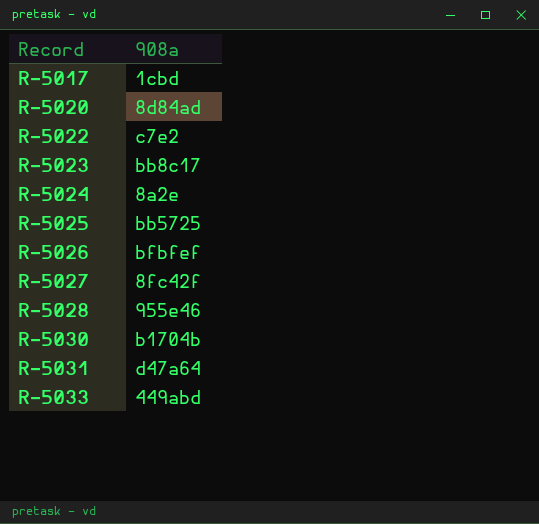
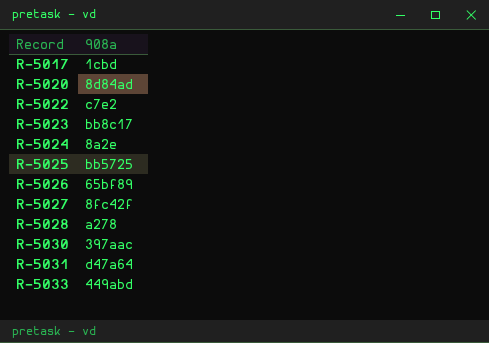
R-5026 | 908a: bfbfef -> 65bf89
R-5028 | 908a: 955e46 -> a278
R-5030 | 908a: b1704b -> 397aac

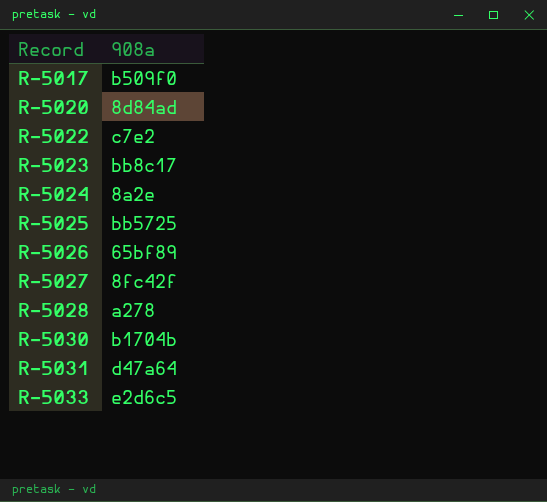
R-5017 | 908a: 1cbd -> b509f0
R-5030 | 908a: 397aac -> b1704b
R-5033 | 908a: 449abd -> e2d6c5

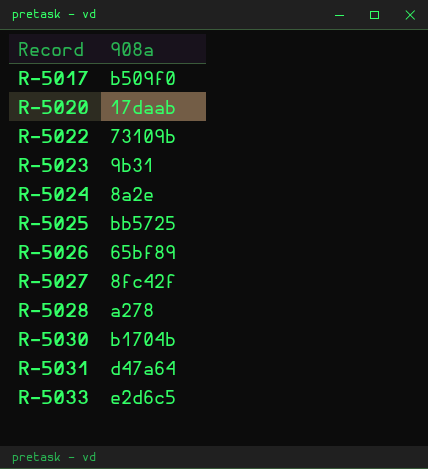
R-5020 | 908a: 8d84ad -> 17daab
R-5022 | 908a: c7e2 -> 73109b
R-5023 | 908a: bb8c17 -> 9b31

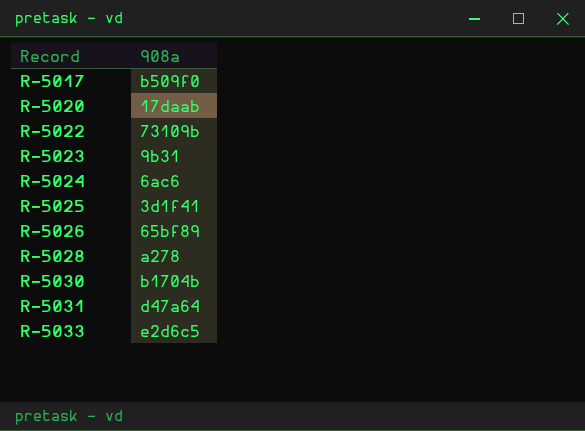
row R-5027: 8fc42f -> none
R-5024 | 908a: 8a2e -> 6ac6
R-5025 | 908a: bb5725 -> 3d1f41

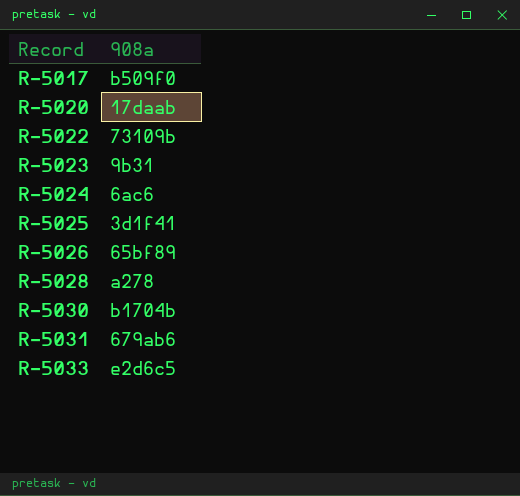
R-5031 | 908a: d47a64 -> 679ab6

